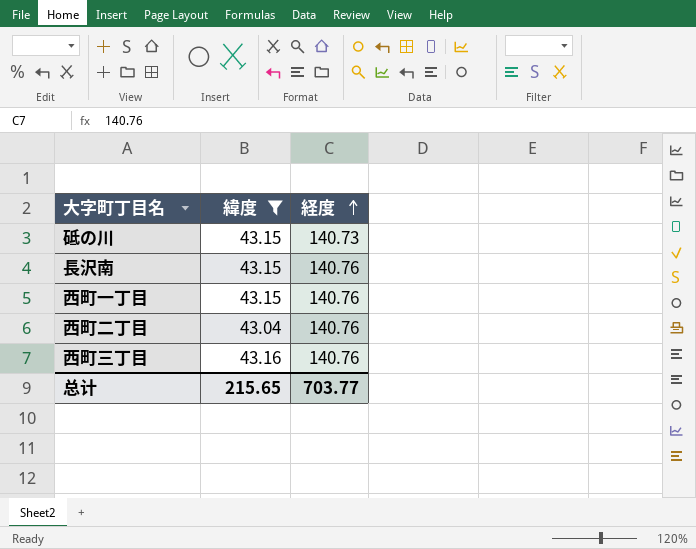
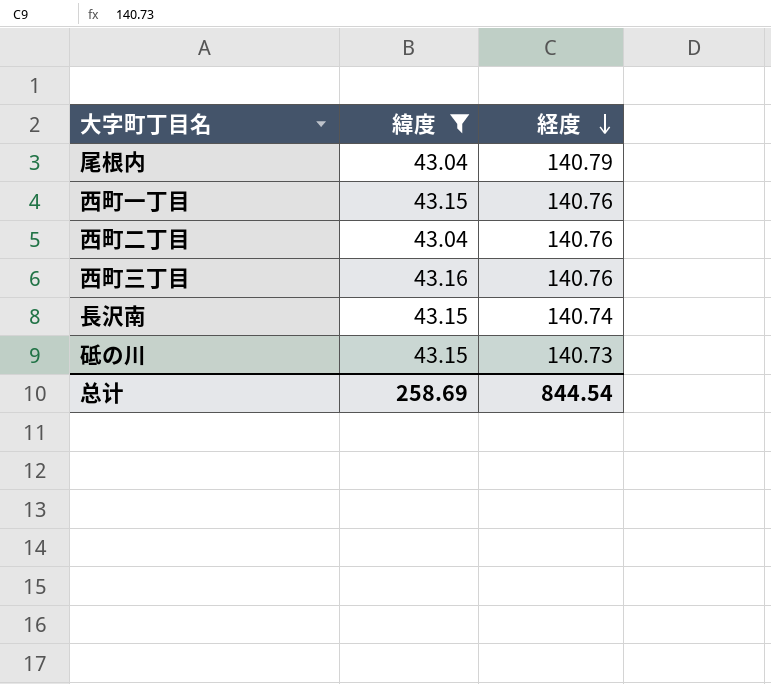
row order: 経度 ascending -> 経度 descending
row 尾根内: none -> 43.04 | 140.79
長沢南 | 経度: 140.76 -> 140.74
总计 | 緯度: 215.65 -> 258.69
总计 | 経度: 703.77 -> 844.54

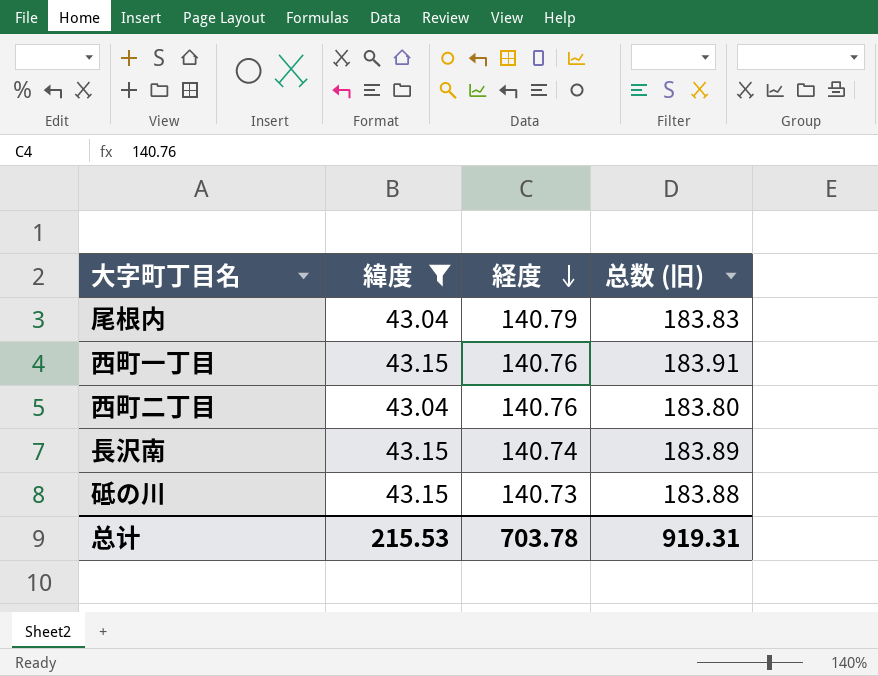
column 总数 (旧) | formula: none -> [緯度] + [経度]
row 西町三丁目: 43.16 | 140.76 -> none
总计 | 緯度: 258.69 -> 215.53
总计 | 経度: 844.54 -> 703.78

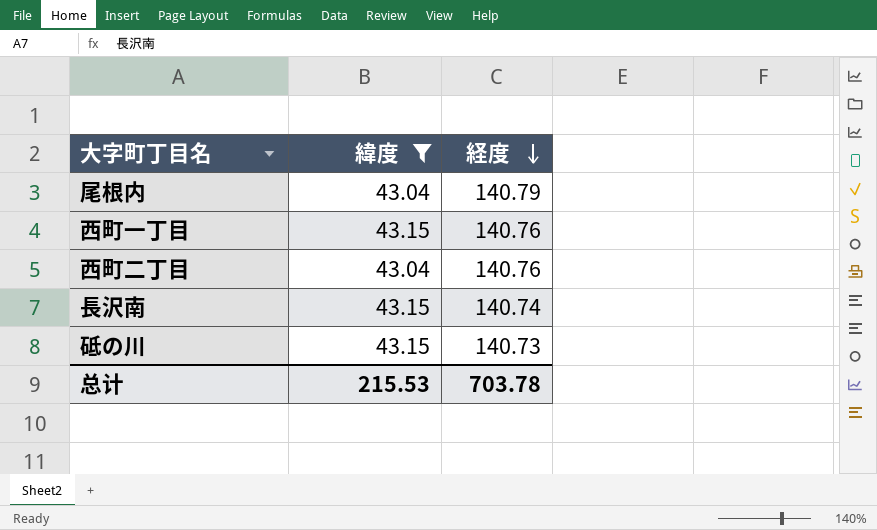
column 总数 (旧) | formula: [緯度] + [経度] -> none

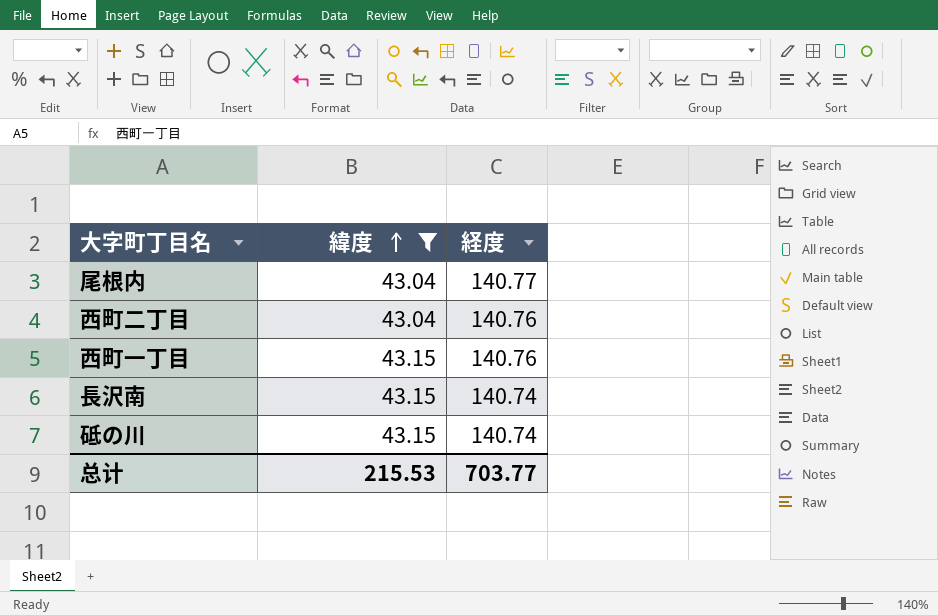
row order: 経度 descending -> 緯度 ascending
尾根内 | 経度: 140.79 -> 140.77
砥の川 | 経度: 140.73 -> 140.74
总计 | 経度: 703.78 -> 703.77

